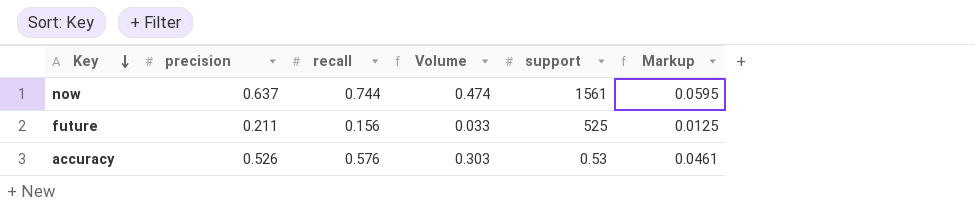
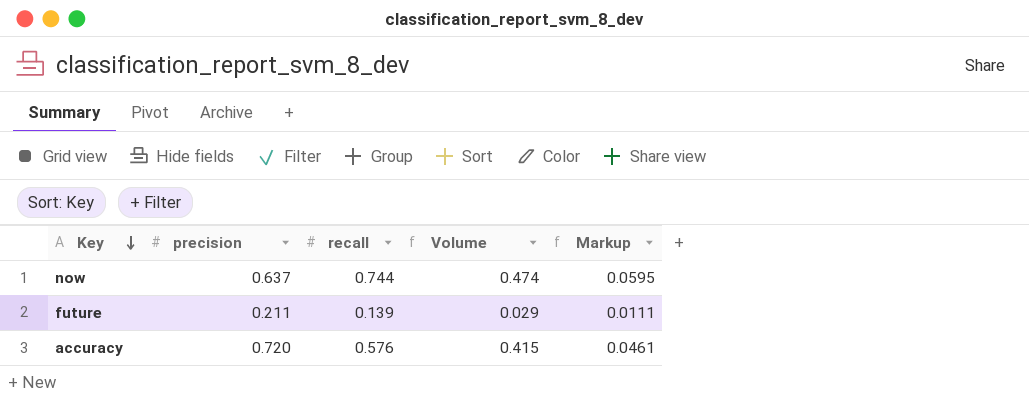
column support | position: 5 -> none
future | recall: 0.156 -> 0.139
future | Volume: 0.033 -> 0.029
future | Markup: 0.0125 -> 0.0111
accuracy | precision: 0.526 -> 0.720
accuracy | Volume: 0.303 -> 0.415

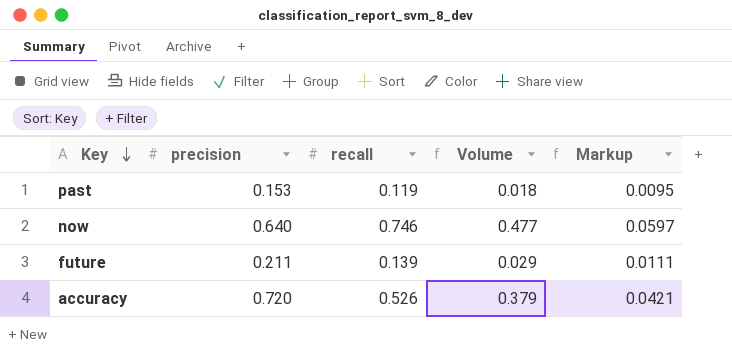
row past: none -> 0.153 | 0.119 | 0.018 | 0.0095
now | precision: 0.637 -> 0.640
now | recall: 0.744 -> 0.746
now | Volume: 0.474 -> 0.477
now | Markup: 0.0595 -> 0.0597
accuracy | recall: 0.576 -> 0.526
accuracy | Volume: 0.415 -> 0.379
accuracy | Markup: 0.0461 -> 0.0421

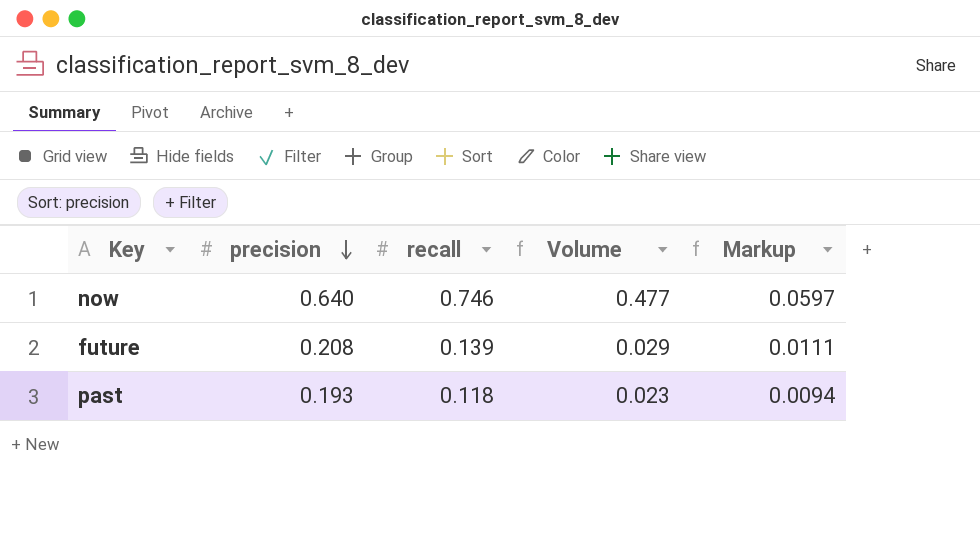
row order: Key descending -> precision descending
row accuracy: 0.720 | 0.526 | 0.379 | 0.0421 -> none
future | precision: 0.211 -> 0.208
past | precision: 0.153 -> 0.193
past | recall: 0.119 -> 0.118
past | Volume: 0.018 -> 0.023
past | Markup: 0.0095 -> 0.0094

